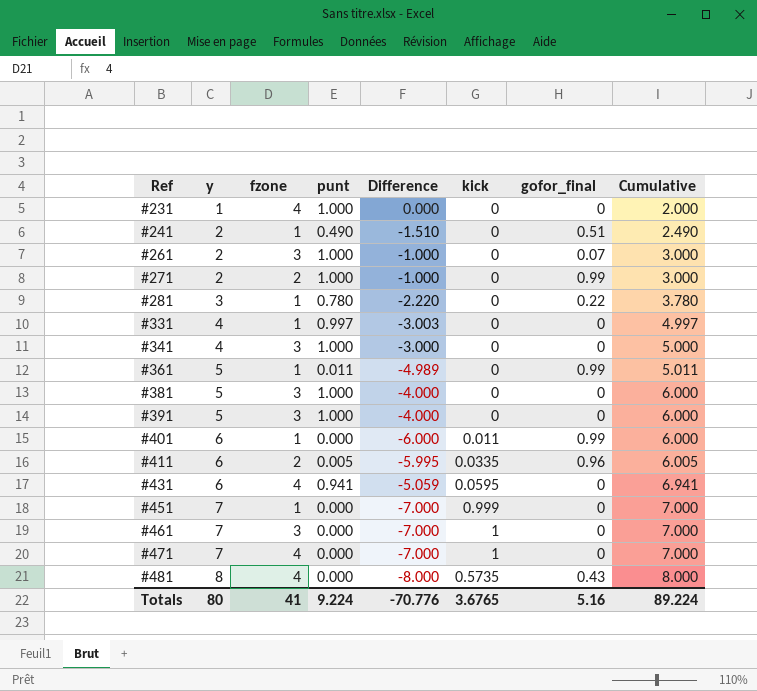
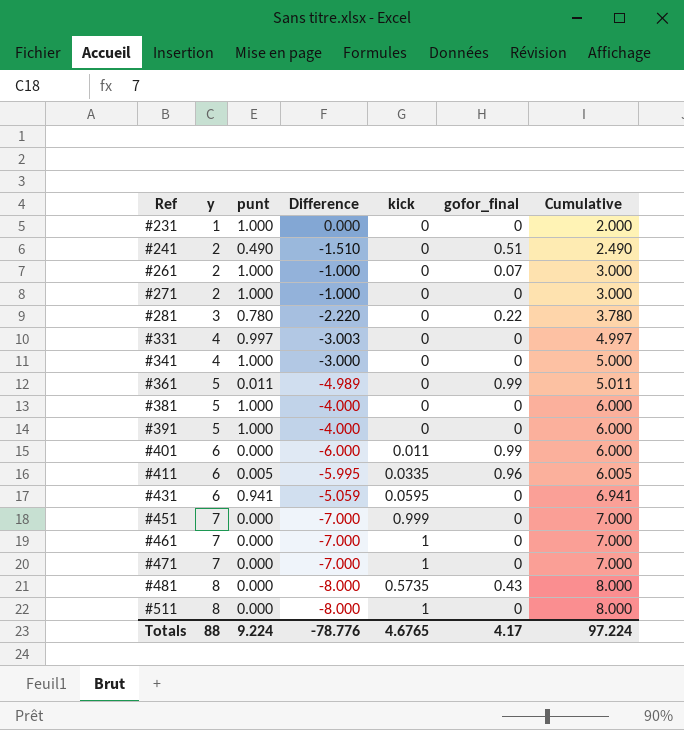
column fzone | position: 3 -> none
#271 | gofor_final: 0.99 -> 0
row #511: none -> 8 | 0.000 | -8.000 | 1 | 0 | 8.000
Totals | y: 80 -> 88
Totals | Difference: -70.776 -> -78.776
Totals | kick: 3.6765 -> 4.6765
Totals | gofor_final: 5.16 -> 4.17
Totals | Cumulative: 89.224 -> 97.224

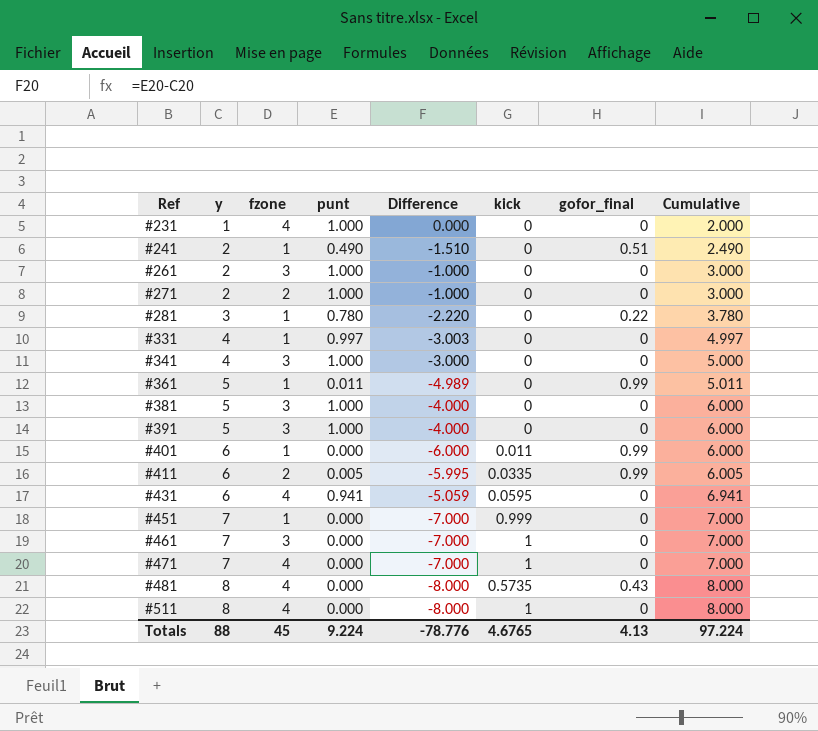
column fzone | position: none -> 3
#261 | gofor_final: 0.07 -> 0
#411 | gofor_final: 0.96 -> 0.99
Totals | gofor_final: 4.17 -> 4.13

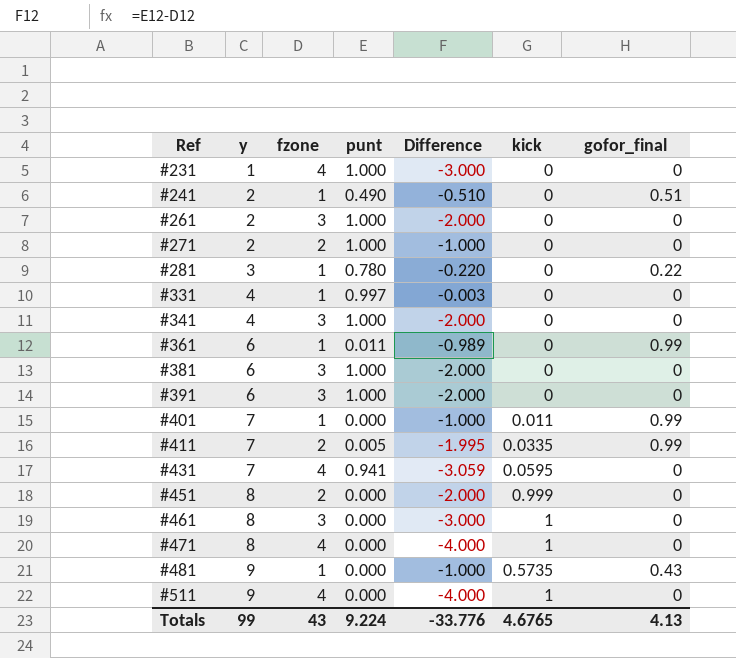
column Cumulative | formula: [y] + [punt] -> none
column Difference | formula: [punt] - [y] -> [punt] - [fzone]
#361 | y: 5 -> 6
#381 | y: 5 -> 6
#391 | y: 5 -> 6
#401 | y: 6 -> 7
#411 | y: 6 -> 7
#431 | y: 6 -> 7
#451 | y: 7 -> 8
#451 | fzone: 1 -> 2
#461 | y: 7 -> 8
#471 | y: 7 -> 8
#481 | y: 8 -> 9
#481 | fzone: 4 -> 1
#511 | y: 8 -> 9
Totals | y: 88 -> 99
Totals | fzone: 45 -> 43
Totals | Difference: -78.776 -> -33.776

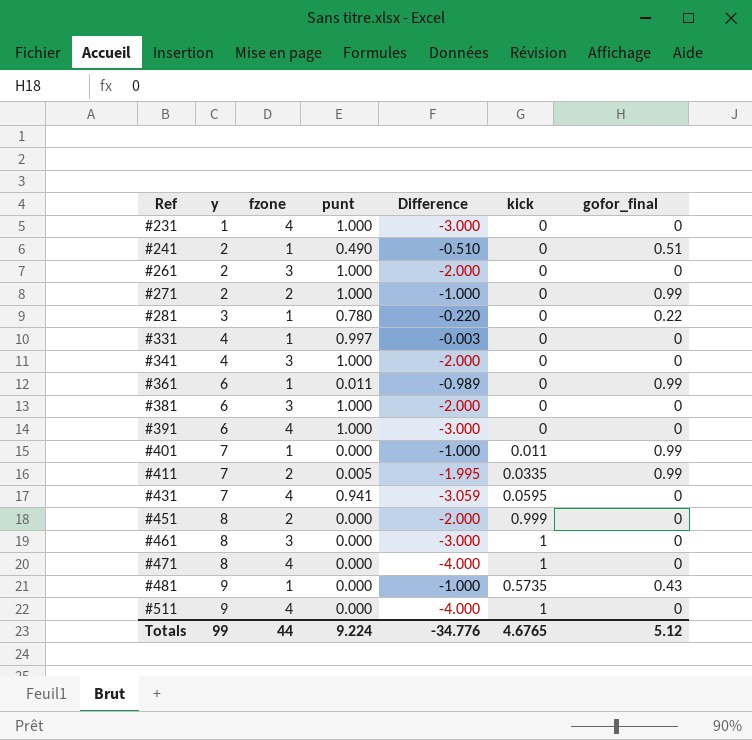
#271 | gofor_final: 0 -> 0.99
#391 | fzone: 3 -> 4
#391 | Difference: -2.000 -> -3.000
Totals | fzone: 43 -> 44
Totals | Difference: -33.776 -> -34.776
Totals | gofor_final: 4.13 -> 5.12

